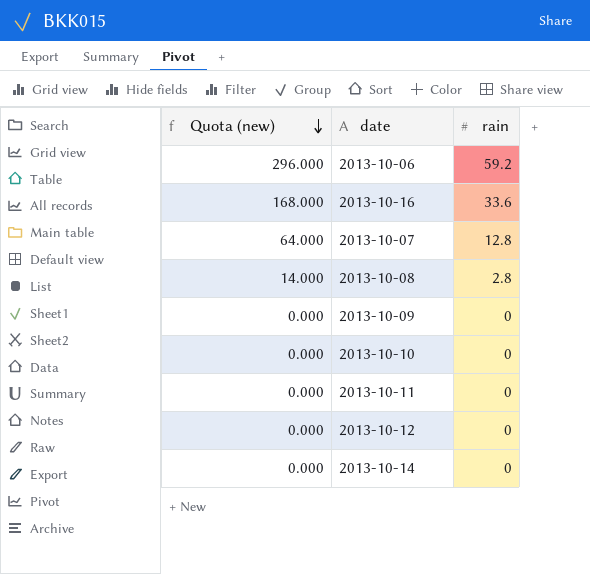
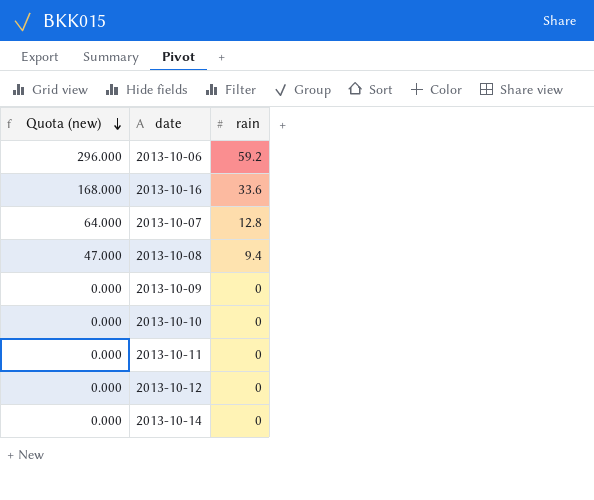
2013-10-08 | Quota (new): 14.000 -> 47.000
2013-10-08 | rain: 2.8 -> 9.4

